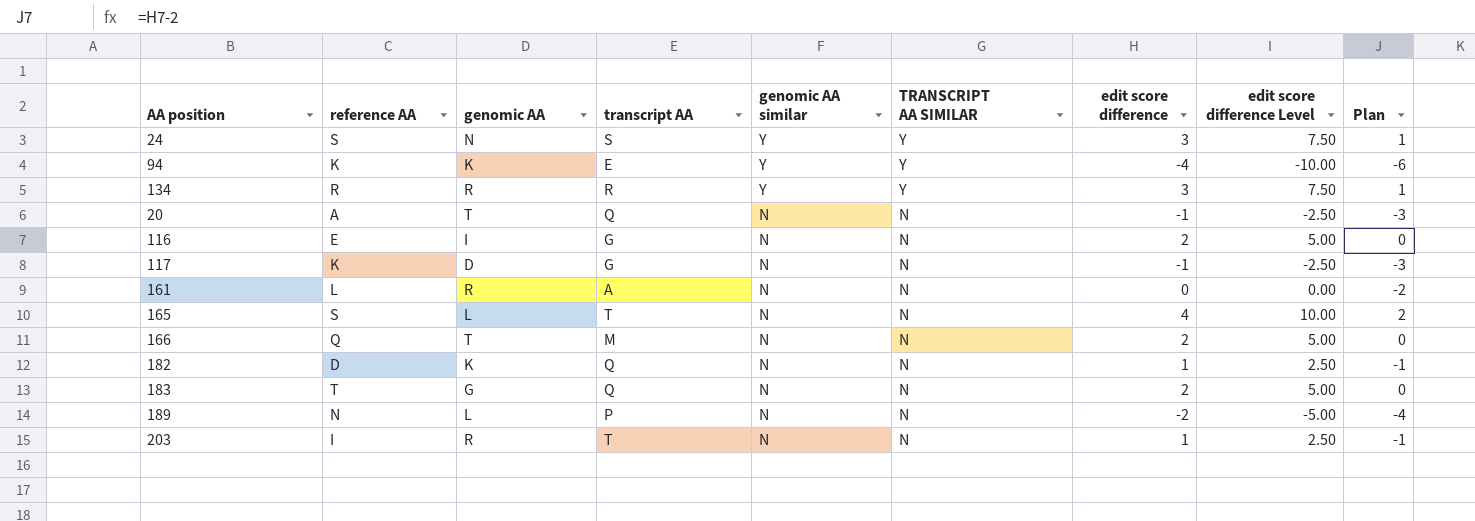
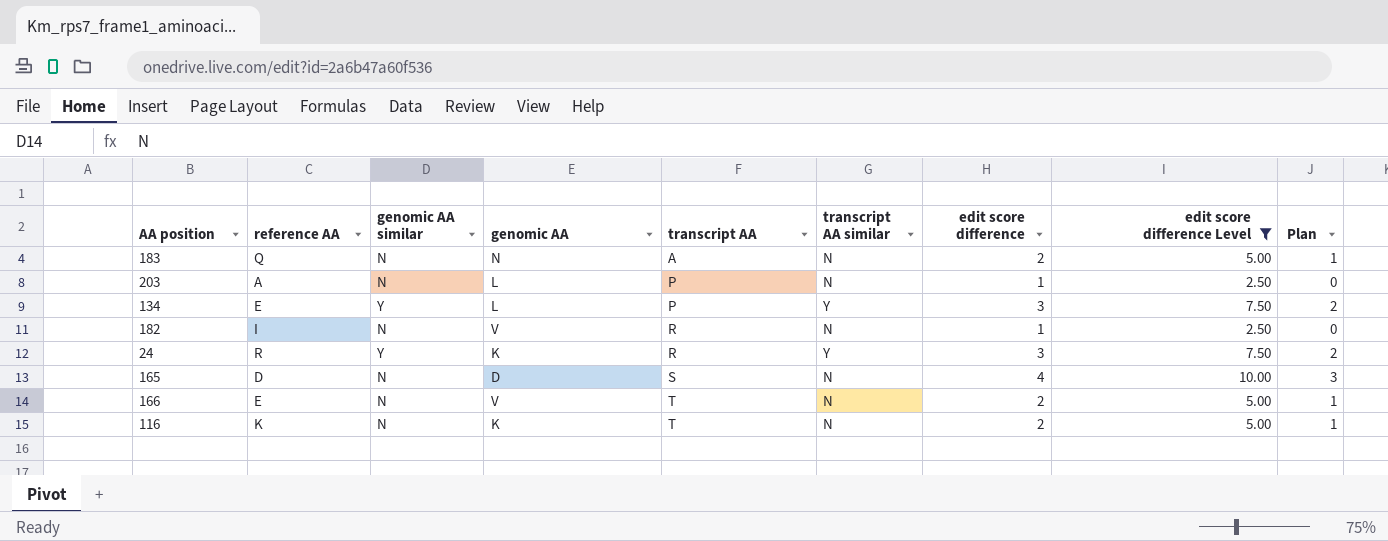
filter: none -> edit score difference Level >= 2.50
row order: genomic AA similar descending -> transcript AA ascending
column genomic AA similar | position: 5 -> 3
column name: TRANSCRIPT AA SIMILAR -> transcript AA similar
column Plan | formula: [edit score difference] - 2 -> [edit score difference] - 1
183 | reference AA: T -> Q
183 | genomic AA: G -> N
183 | transcript AA: Q -> A
203 | reference AA: I -> A
203 | genomic AA: R -> L
203 | transcript AA: T -> P
134 | reference AA: R -> E
134 | genomic AA: R -> L
134 | transcript AA: R -> P
182 | reference AA: D -> I
182 | genomic AA: K -> V
182 | transcript AA: Q -> R
24 | reference AA: S -> R
24 | genomic AA: N -> K
24 | transcript AA: S -> R
165 | reference AA: S -> D
165 | genomic AA: L -> D
165 | transcript AA: T -> S
166 | reference AA: Q -> E
166 | genomic AA: T -> V
166 | transcript AA: M -> T
116 | reference AA: E -> K
116 | genomic AA: I -> K
116 | transcript AA: G -> T

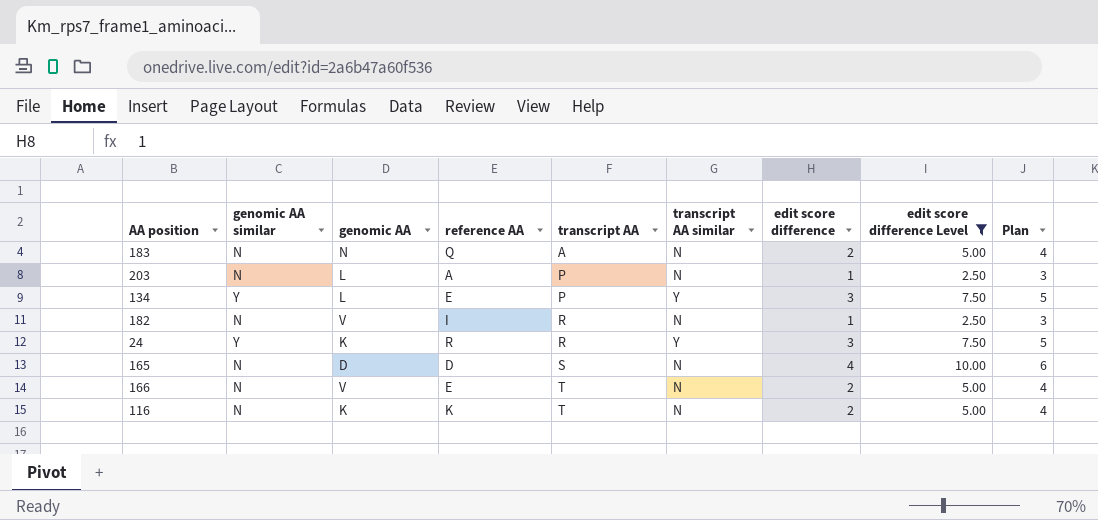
column reference AA | position: 2 -> 4
column Plan | formula: [edit score difference] - 1 -> [edit score difference] + 2

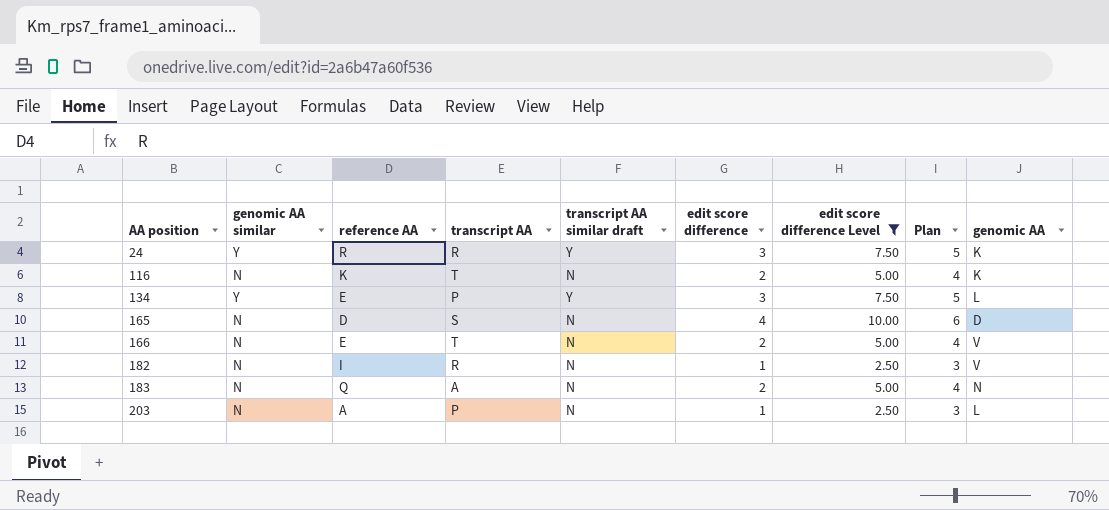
row order: transcript AA ascending -> AA position ascending
column name: transcript AA similar -> transcript AA similar draft
column genomic AA | position: 3 -> 9

